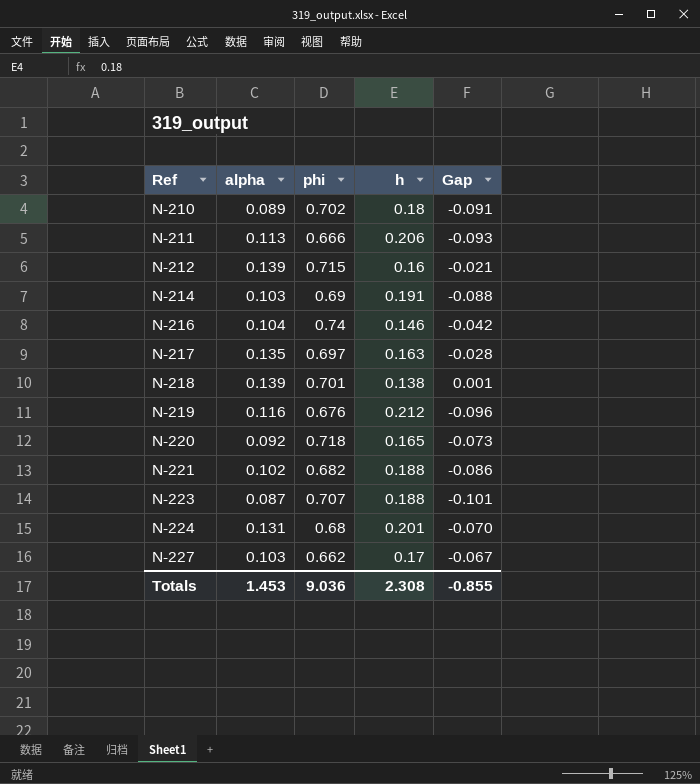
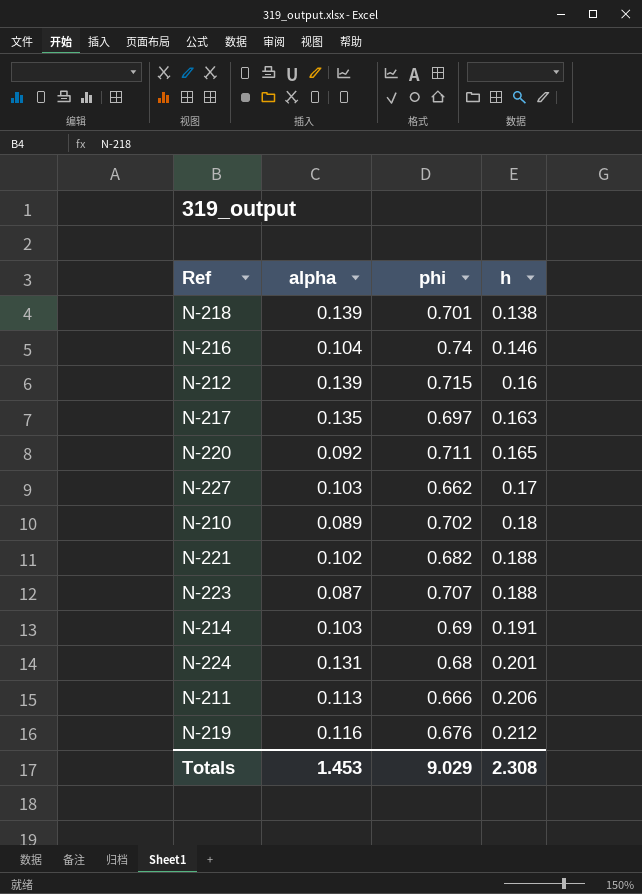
row order: Ref ascending -> h ascending
column Gap | formula: [alpha] - [h] -> none
N-220 | phi: 0.718 -> 0.711
Totals | phi: 9.036 -> 9.029

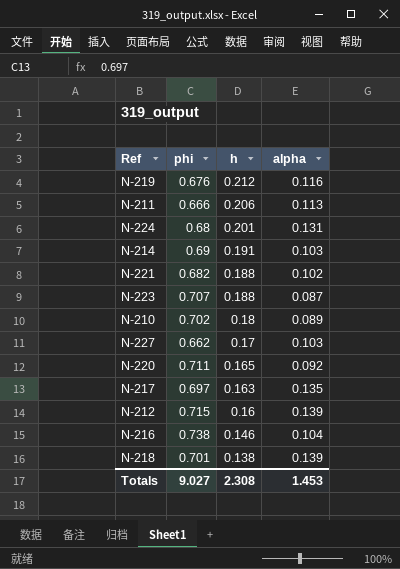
row order: h ascending -> h descending
column alpha | position: 2 -> 4
N-216 | phi: 0.74 -> 0.738
Totals | phi: 9.029 -> 9.027

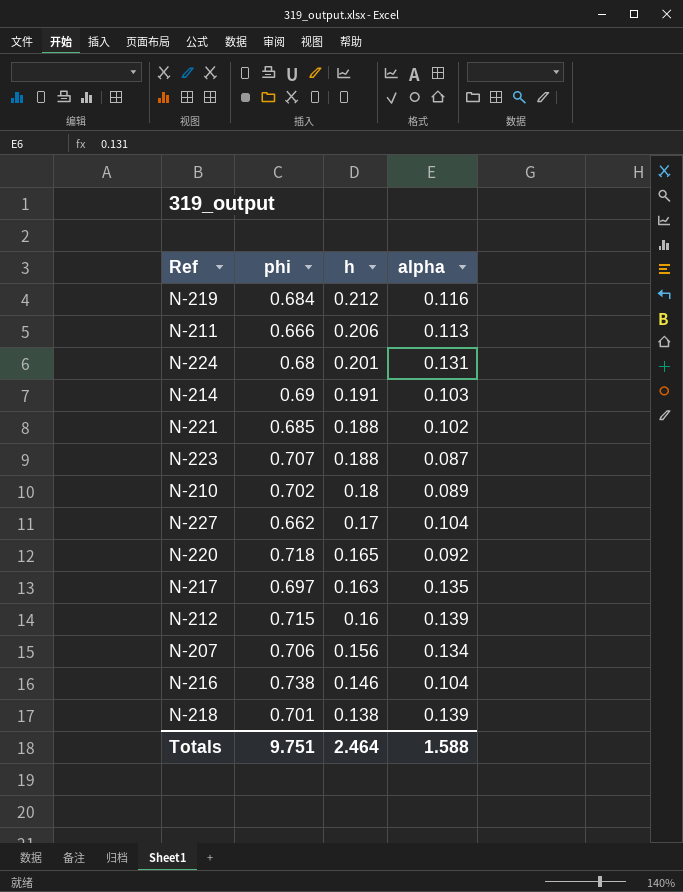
N-219 | phi: 0.676 -> 0.684
N-221 | phi: 0.682 -> 0.685
N-227 | alpha: 0.103 -> 0.104
N-220 | phi: 0.711 -> 0.718
row N-207: none -> 0.706 | 0.156 | 0.134
Totals | phi: 9.027 -> 9.751
Totals | h: 2.308 -> 2.464
Totals | alpha: 1.453 -> 1.588

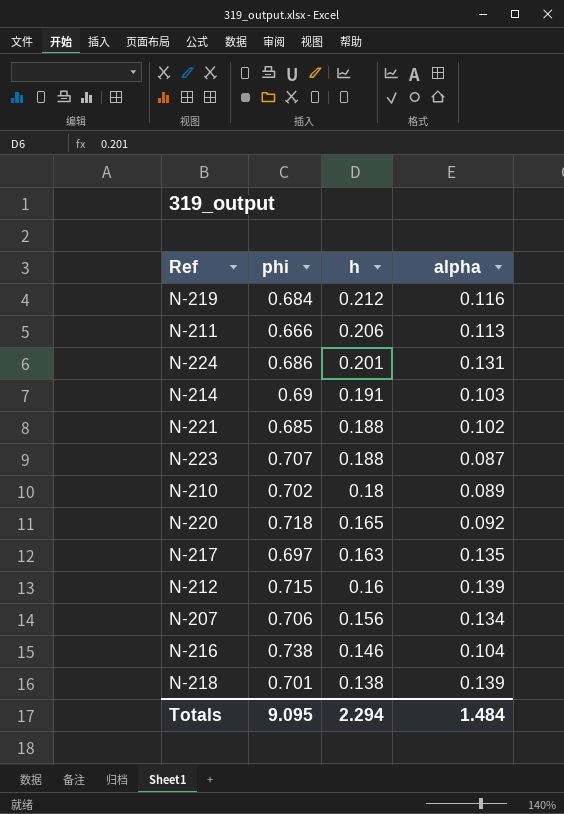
row N-227: 0.662 | 0.17 | 0.104 -> none
N-224 | phi: 0.68 -> 0.686
Totals | phi: 9.751 -> 9.095
Totals | h: 2.464 -> 2.294
Totals | alpha: 1.588 -> 1.484

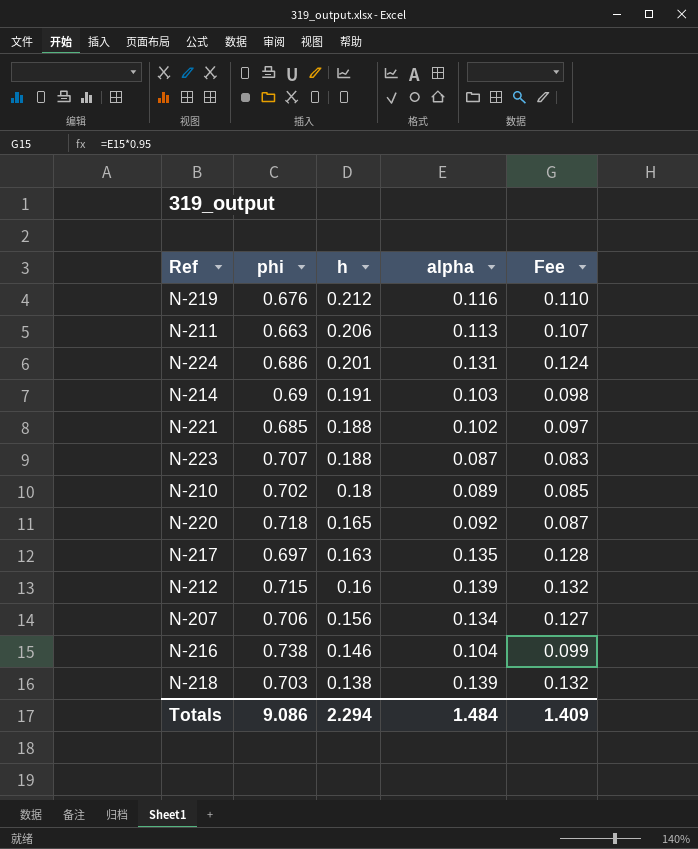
column Fee | formula: none -> [alpha] * 0.95
N-219 | phi: 0.684 -> 0.676
N-211 | phi: 0.666 -> 0.663
N-218 | phi: 0.701 -> 0.703
Totals | phi: 9.095 -> 9.086

